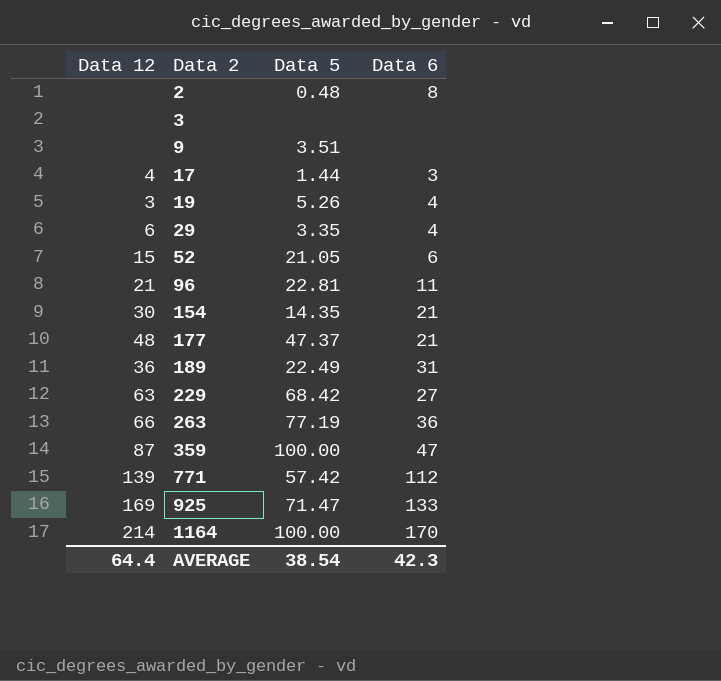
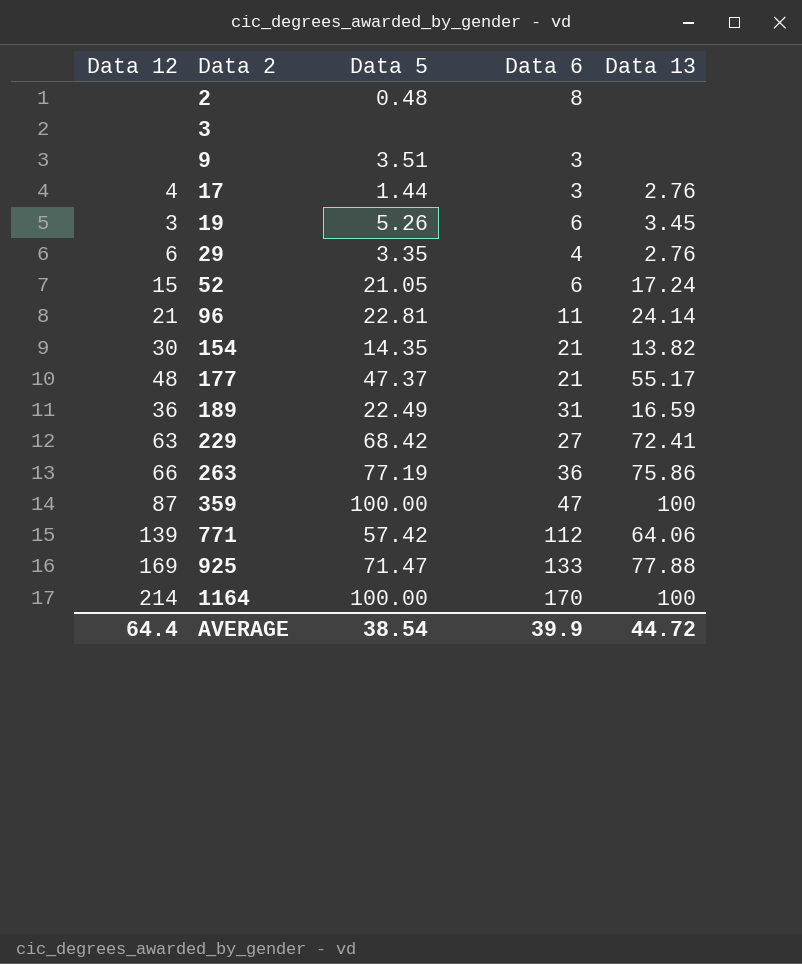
column Data 13 | position: none -> 5
9 | Data 6: none -> 3
19 | Data 6: 4 -> 6
AVERAGE | Data 6: 42.3 -> 39.9

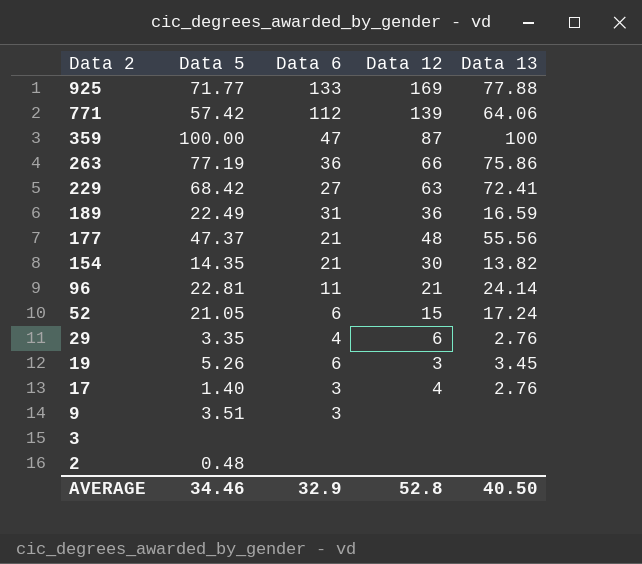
row order: Data 2 ascending -> Data 2 descending
column Data 12 | position: 1 -> 4
row 1164: 214 | 100.00 | 170 | 100 -> none
925 | Data 5: 71.47 -> 71.77
177 | Data 13: 55.17 -> 55.56
17 | Data 5: 1.44 -> 1.40
2 | Data 6: 8 -> none
AVERAGE | Data 5: 38.54 -> 34.46
AVERAGE | Data 6: 39.9 -> 32.9
AVERAGE | Data 12: 64.4 -> 52.8
AVERAGE | Data 13: 44.72 -> 40.50

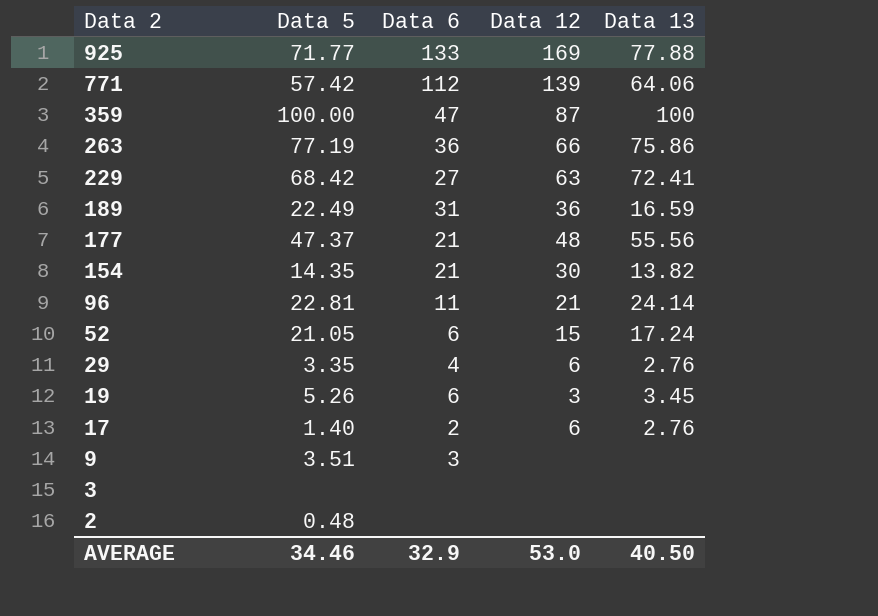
17 | Data 6: 3 -> 2
17 | Data 12: 4 -> 6
AVERAGE | Data 12: 52.8 -> 53.0

